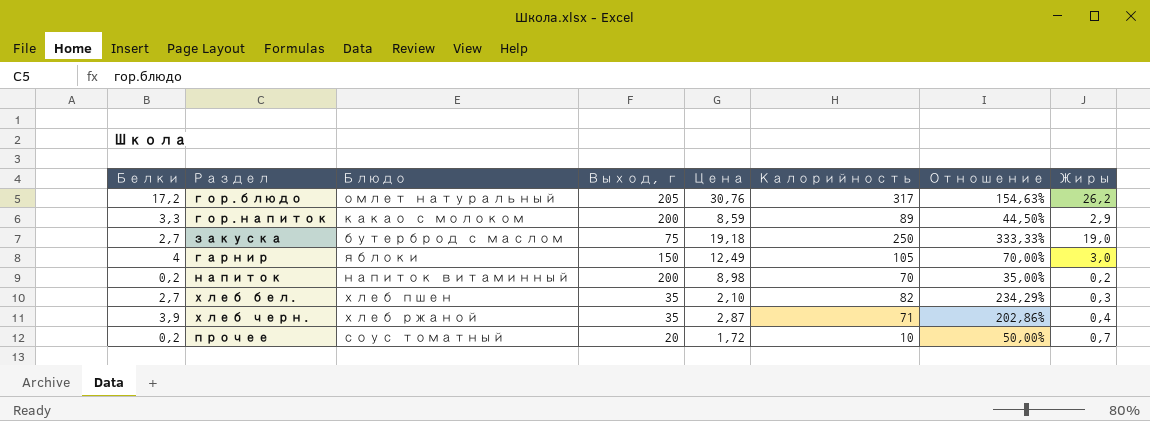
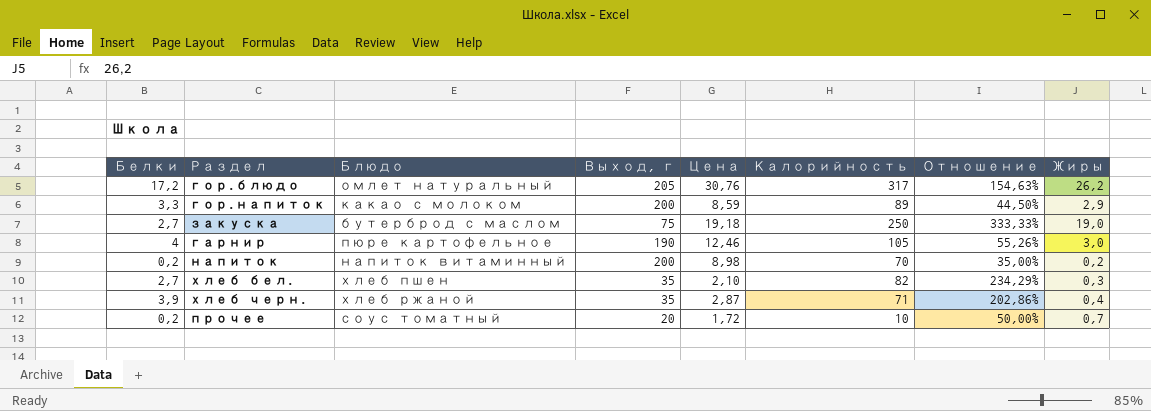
гарнир | Блюдо: яблоки -> пюре картофельное
гарнир | Выход, г: 150 -> 190
гарнир | Цена: 12,49 -> 12,46
гарнир | Отношение: 70,00% -> 55,26%

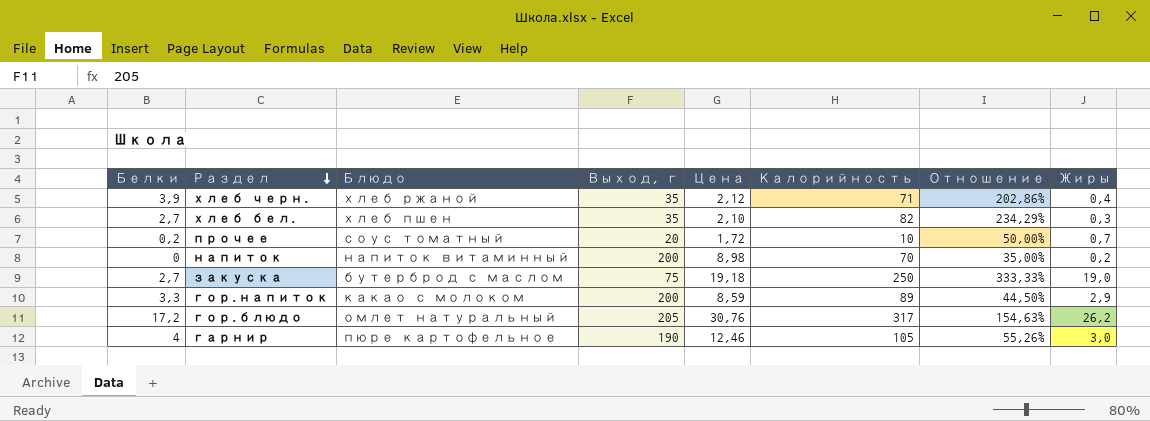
row order: none -> Раздел descending
хлеб черн. | Цена: 2,87 -> 2,12
напиток | Белки: 0,2 -> 0

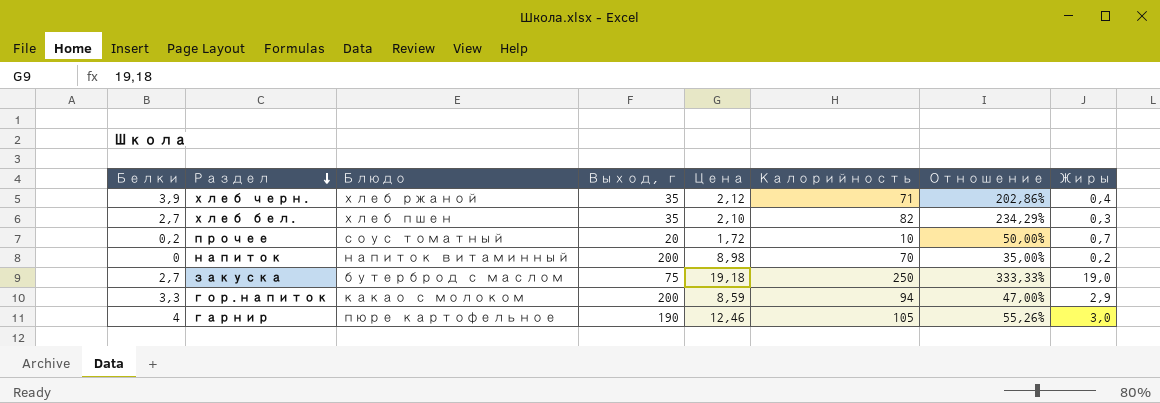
row гор.блюдо: 17,2 | омлет натуральный | 205 | 30,76 | 317 | 154,63% | 26,2 -> none
гор.напиток | Калорийность: 89 -> 94
гор.напиток | Отношение: 44,50% -> 47,00%

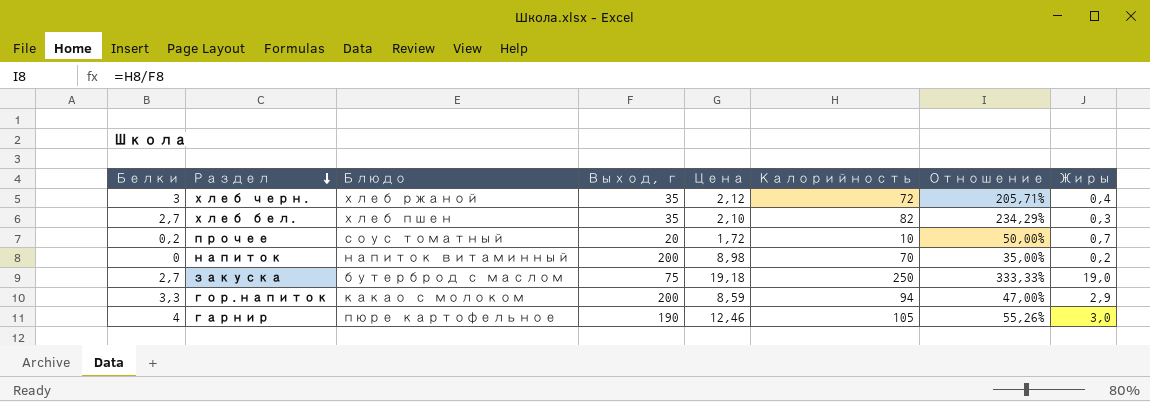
хлеб черн. | Белки: 3,9 -> 3
хлеб черн. | Калорийность: 71 -> 72
хлеб черн. | Отношение: 202,86% -> 205,71%

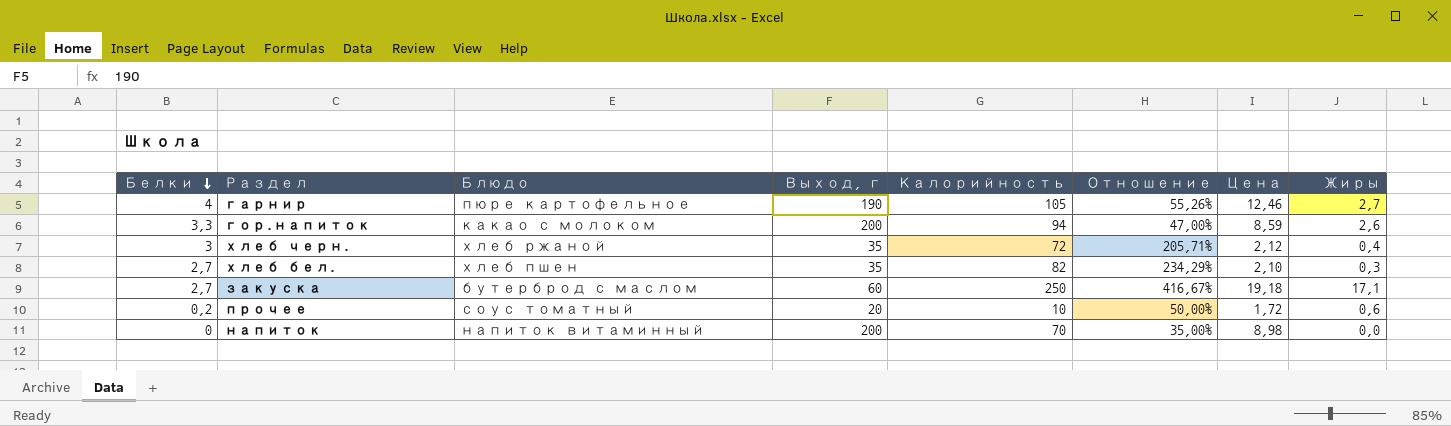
row order: Раздел descending -> Белки descending
column Цена | position: 5 -> 7
гарнир | Жиры: 3,0 -> 2,7
гор.напиток | Жиры: 2,9 -> 2,6
закуска | Выход, г: 75 -> 60
закуска | Отношение: 333,33% -> 416,67%
закуска | Жиры: 19,0 -> 17,1
прочее | Жиры: 0,7 -> 0,6
напиток | Жиры: 0,2 -> 0,0

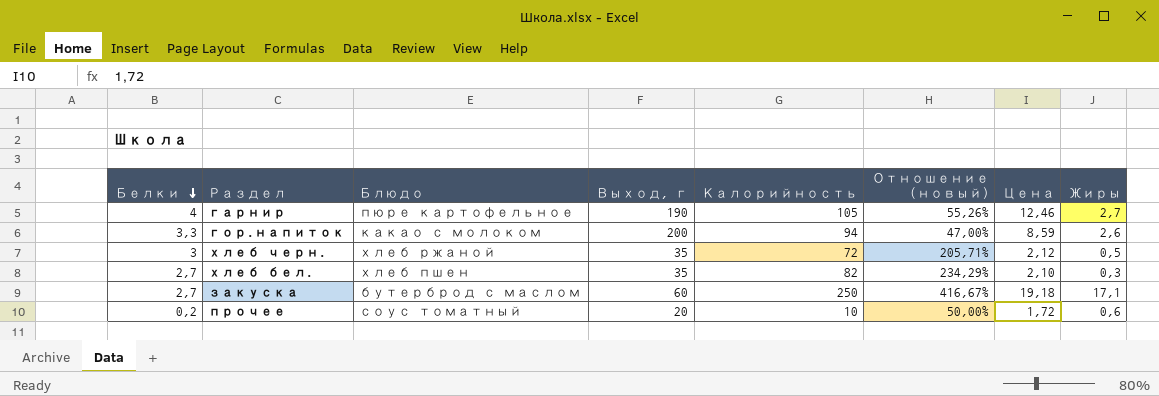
column name: Отношение -> Отношение (новый)
row напиток: 0 | напиток витаминный | 200 | 70 | 35,00% | 8,98 | 0,0 -> none
хлеб черн. | Жиры: 0,4 -> 0,5

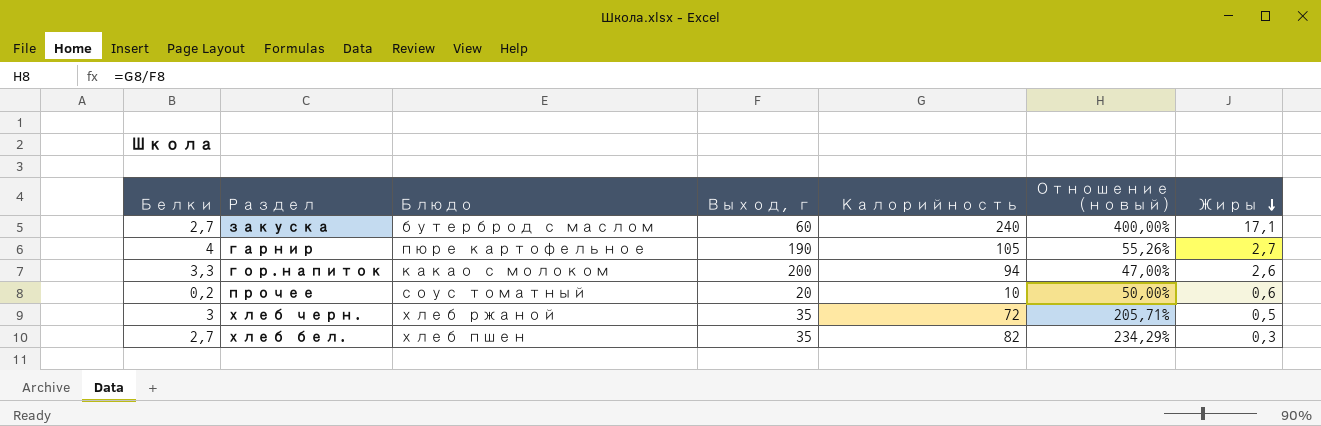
row order: Белки descending -> Жиры descending
column Цена | position: 7 -> none
закуска | Калорийность: 250 -> 240
закуска | Отношение (новый): 416,67% -> 400,00%

